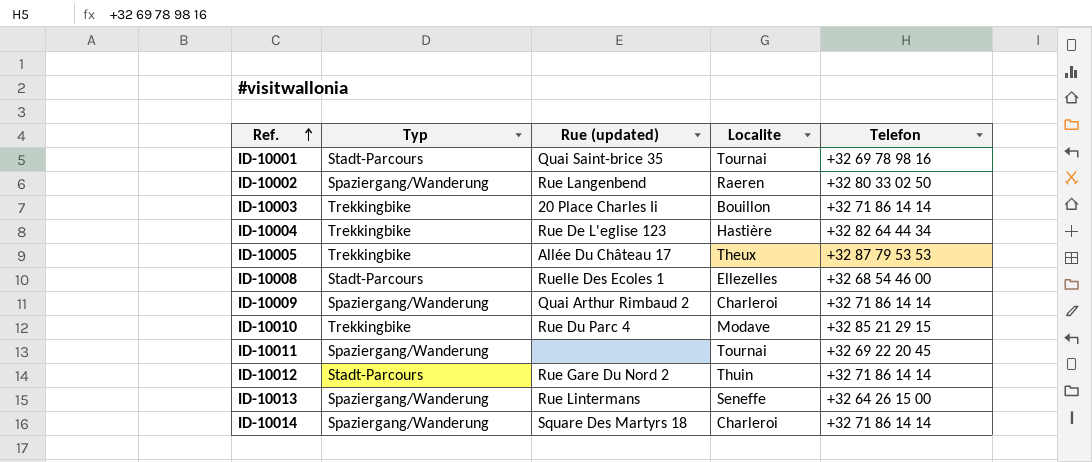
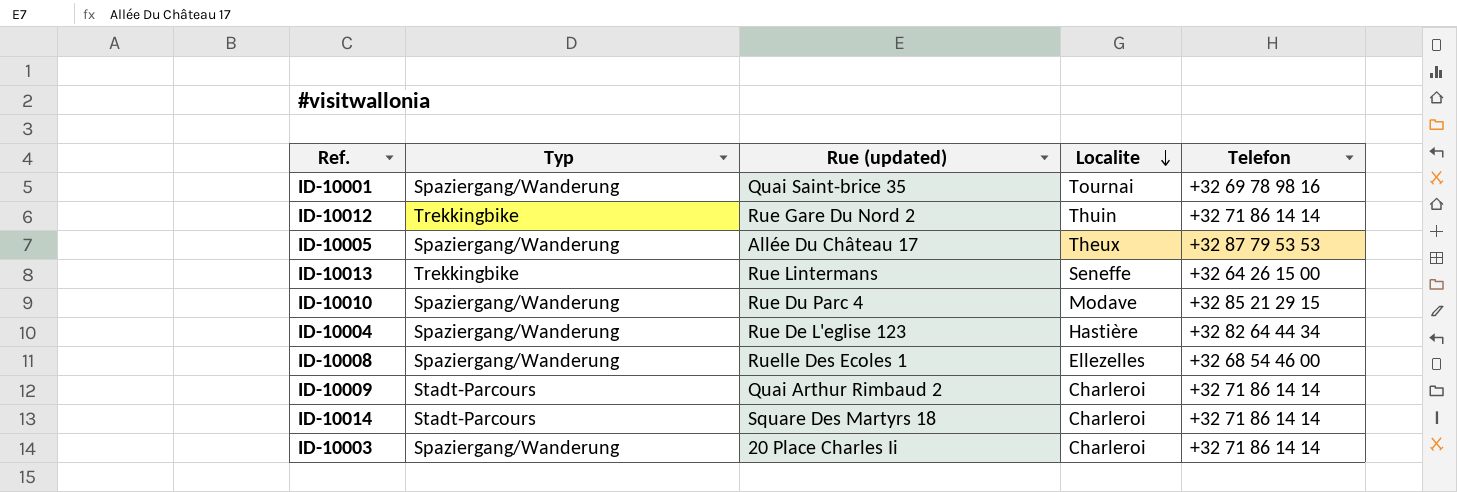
row order: Ref. ascending -> Localite descending
row ID-10002: Spaziergang/Wanderung | Rue Langenbend | Raeren | +32 80 33 02 50 -> none
row ID-10011: Spaziergang/Wanderung | none | Tournai | +32 69 22 20 45 -> none
ID-10001 | Typ: Stadt-Parcours -> Spaziergang/Wanderung
ID-10012 | Typ: Stadt-Parcours -> Trekkingbike
ID-10005 | Typ: Trekkingbike -> Spaziergang/Wanderung
ID-10013 | Typ: Spaziergang/Wanderung -> Trekkingbike
ID-10010 | Typ: Trekkingbike -> Spaziergang/Wanderung
ID-10004 | Typ: Trekkingbike -> Spaziergang/Wanderung
ID-10008 | Typ: Stadt-Parcours -> Spaziergang/Wanderung
ID-10009 | Typ: Spaziergang/Wanderung -> Stadt-Parcours
ID-10014 | Typ: Spaziergang/Wanderung -> Stadt-Parcours
ID-10003 | Typ: Trekkingbike -> Spaziergang/Wanderung
ID-10003 | Localite: Bouillon -> Charleroi

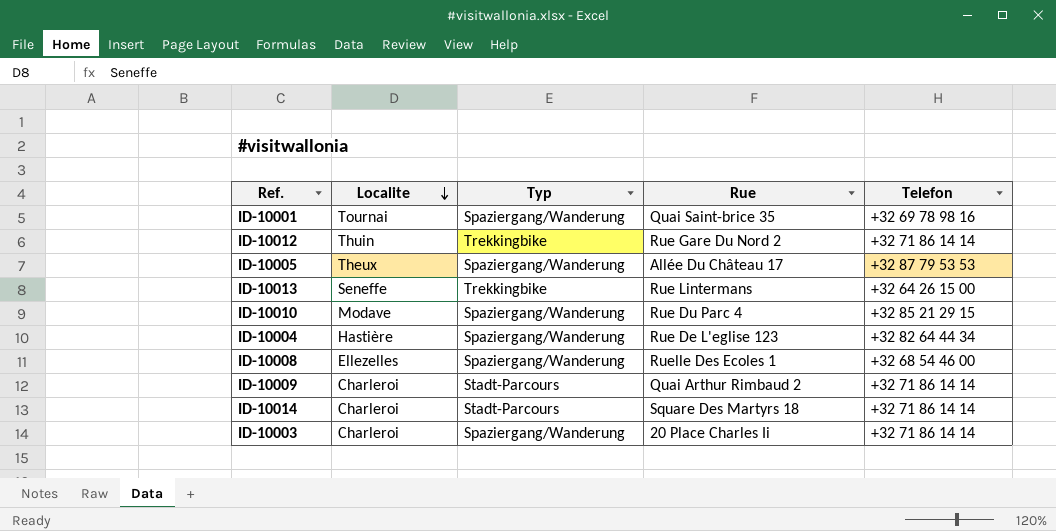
column Localite | position: 4 -> 2
column name: Rue (updated) -> Rue

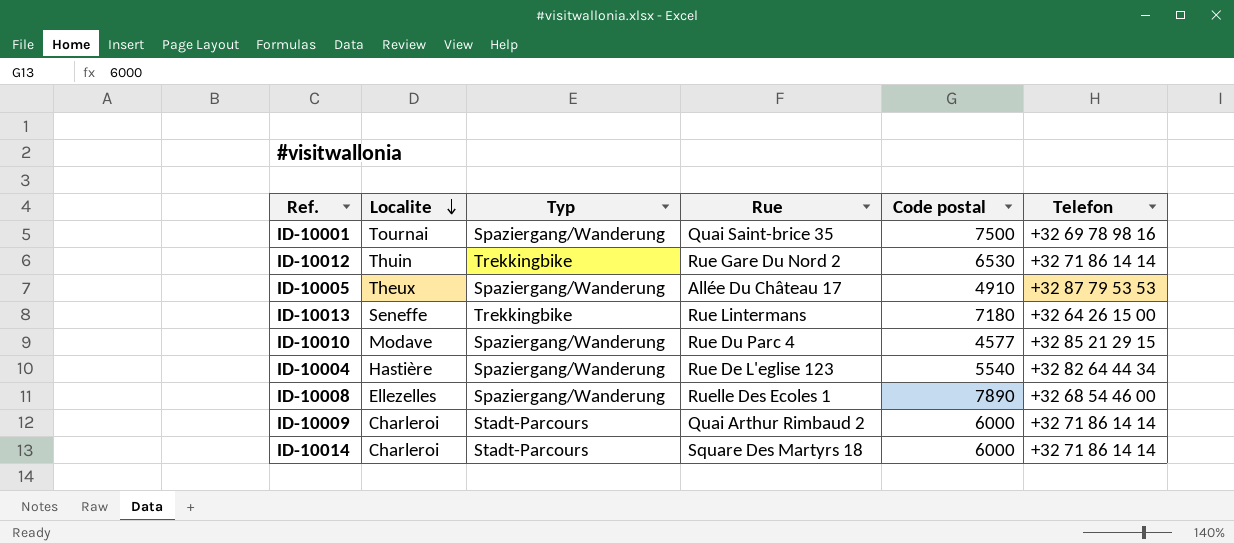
column Code postal | position: none -> 5
row ID-10003: Charleroi | Spaziergang/Wanderung | 20 Place Charles Ii | +32 71 86 14 14 -> none

